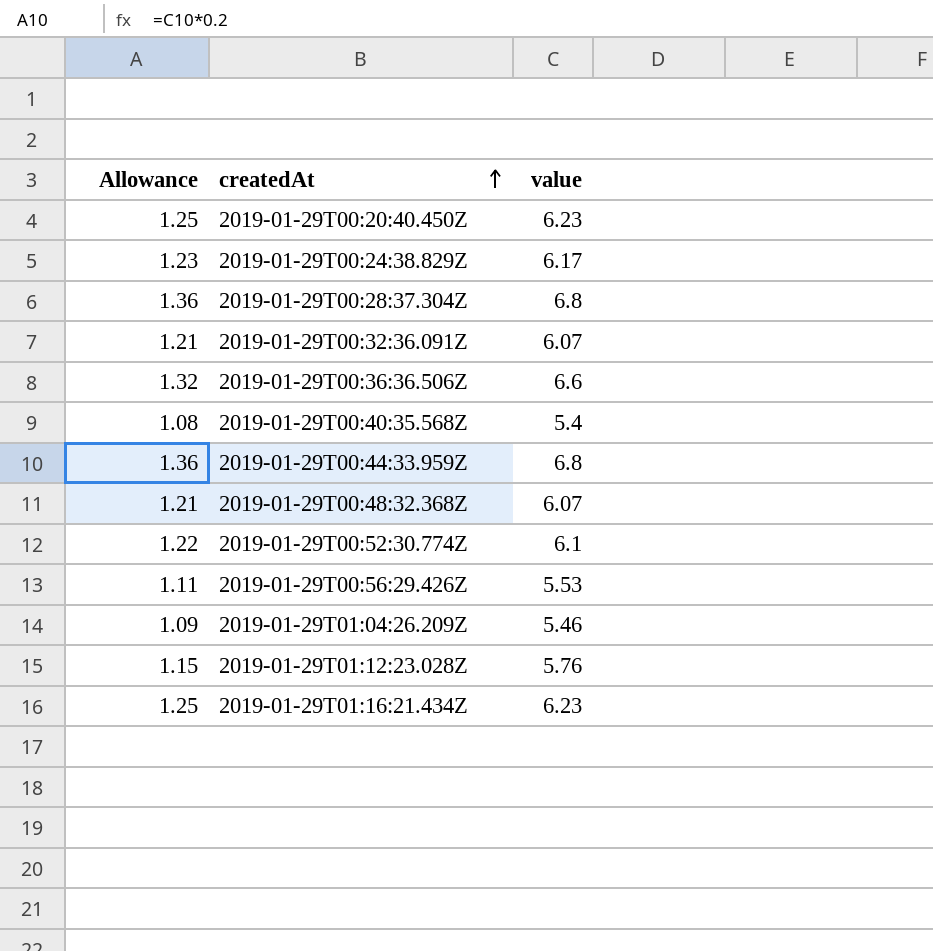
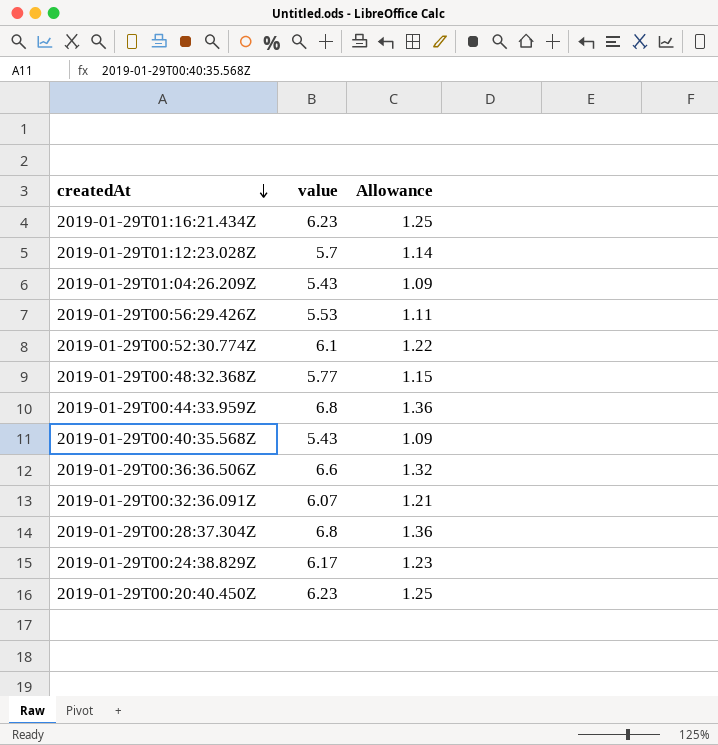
row order: createdAt ascending -> createdAt descending
column Allowance | position: 1 -> 3
2019-01-29T01:12:23.028Z | value: 5.76 -> 5.7
2019-01-29T01:12:23.028Z | Allowance: 1.15 -> 1.14
2019-01-29T01:04:26.209Z | value: 5.46 -> 5.43
2019-01-29T00:48:32.368Z | value: 6.07 -> 5.77
2019-01-29T00:48:32.368Z | Allowance: 1.21 -> 1.15
2019-01-29T00:40:35.568Z | value: 5.4 -> 5.43
2019-01-29T00:40:35.568Z | Allowance: 1.08 -> 1.09

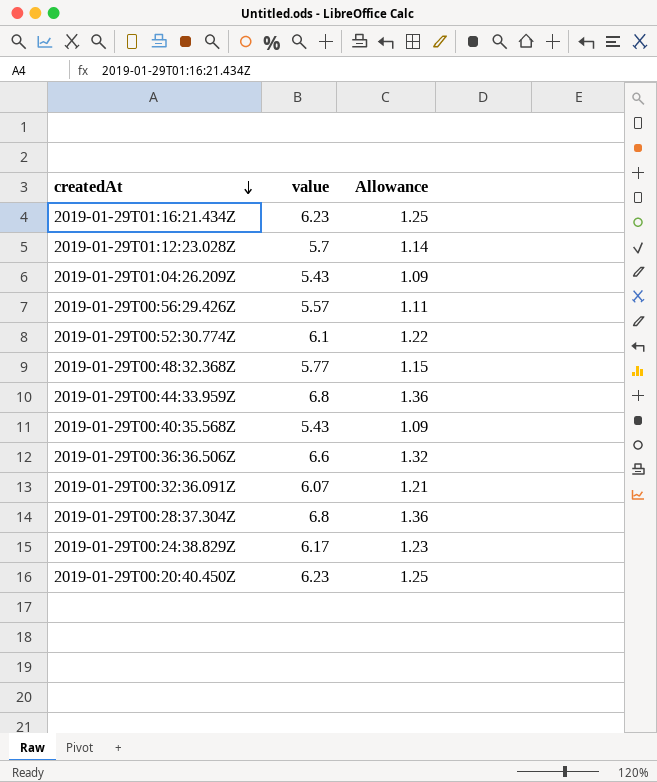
2019-01-29T00:56:29.426Z | value: 5.53 -> 5.57

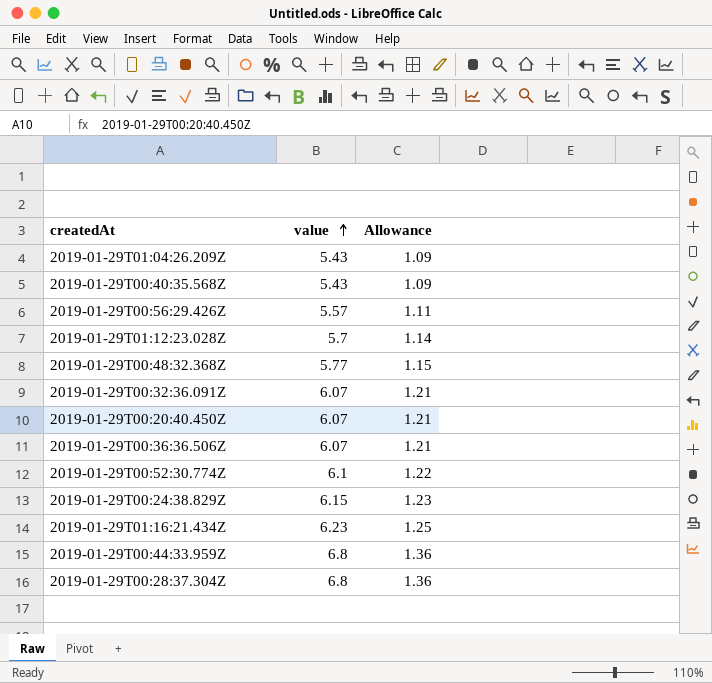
row order: createdAt descending -> value ascending
2019-01-29T00:20:40.450Z | value: 6.23 -> 6.07
2019-01-29T00:20:40.450Z | Allowance: 1.25 -> 1.21
2019-01-29T00:36:36.506Z | value: 6.6 -> 6.07
2019-01-29T00:36:36.506Z | Allowance: 1.32 -> 1.21
2019-01-29T00:24:38.829Z | value: 6.17 -> 6.15

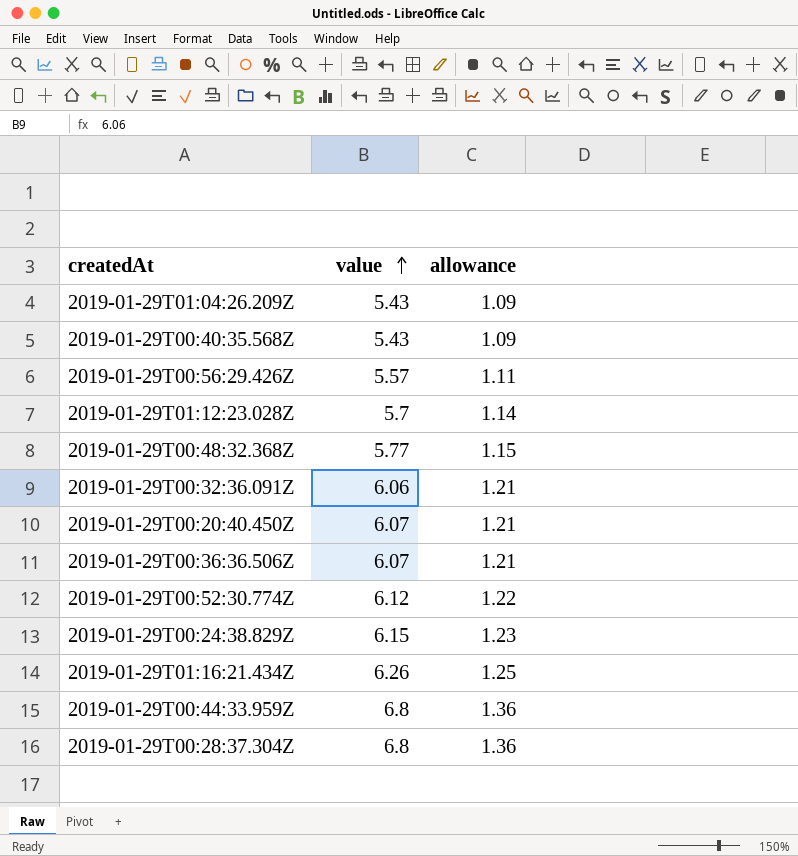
column name: Allowance -> allowance
2019-01-29T00:32:36.091Z | value: 6.07 -> 6.06
2019-01-29T00:52:30.774Z | value: 6.1 -> 6.12
2019-01-29T01:16:21.434Z | value: 6.23 -> 6.26

